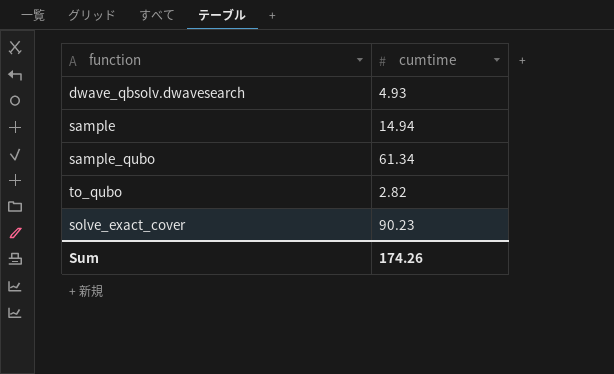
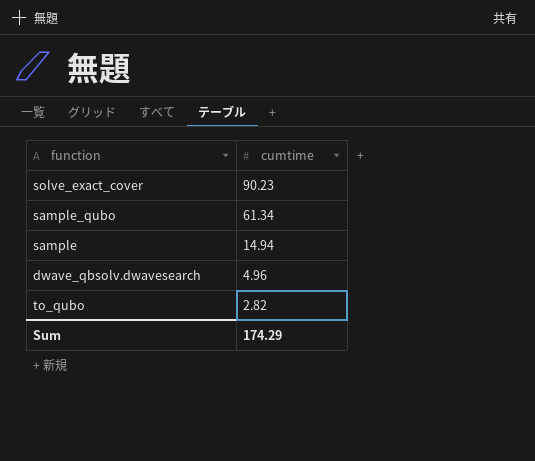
row order: none -> cumtime descending
dwave_qbsolv.dwavesearch | cumtime: 4.93 -> 4.96
Sum | cumtime: 174.26 -> 174.29

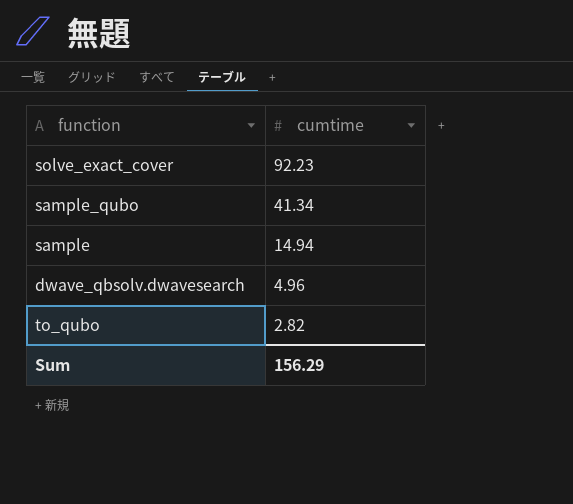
solve_exact_cover | cumtime: 90.23 -> 92.23
sample_qubo | cumtime: 61.34 -> 41.34
Sum | cumtime: 174.29 -> 156.29

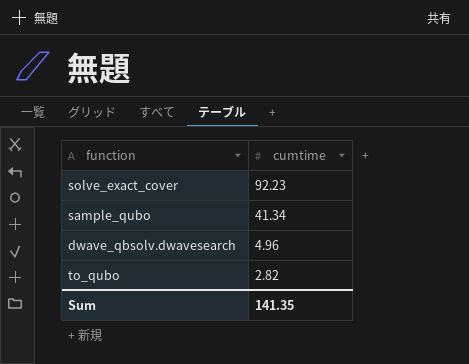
row sample: 14.94 -> none
Sum | cumtime: 156.29 -> 141.35

